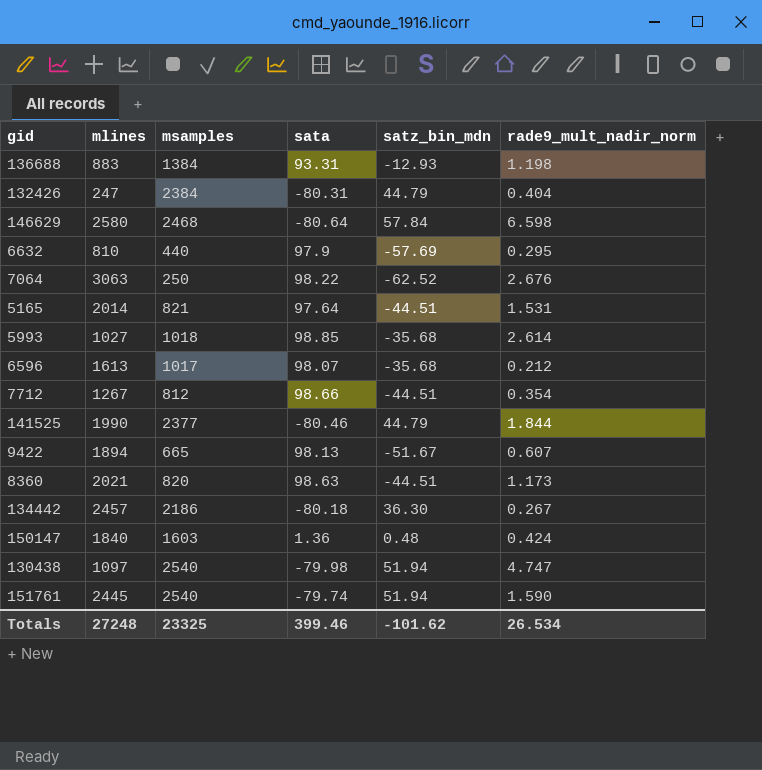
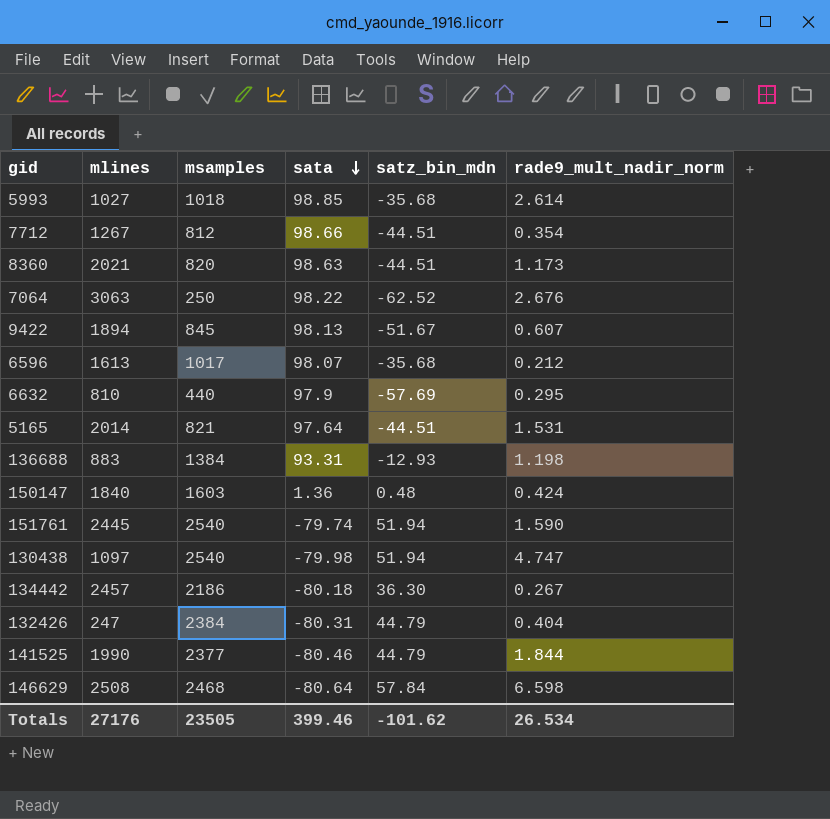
row order: none -> sata descending
9422 | msamples: 665 -> 845
146629 | mlines: 2580 -> 2508
Totals | mlines: 27248 -> 27176
Totals | msamples: 23325 -> 23505

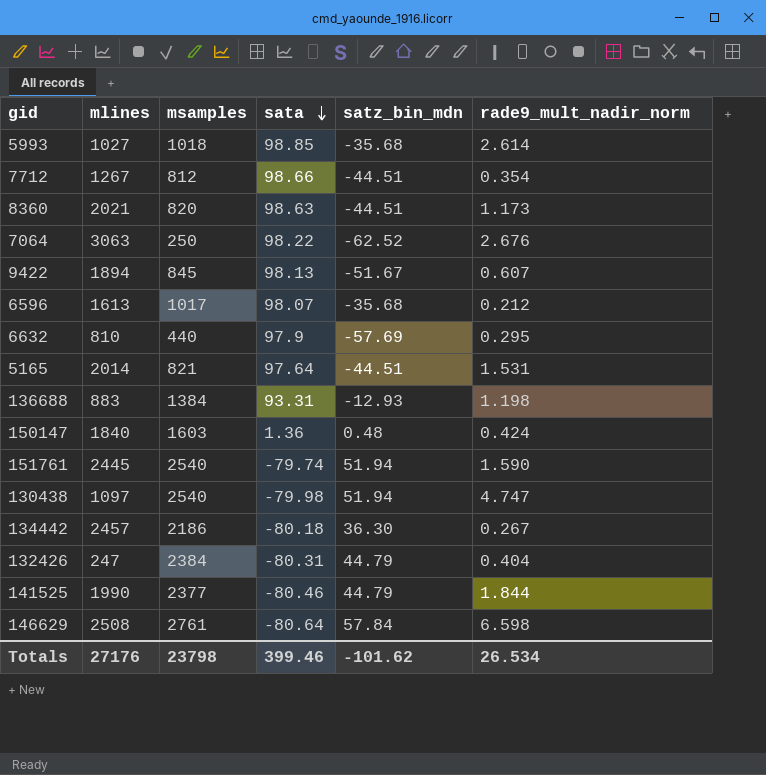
146629 | msamples: 2468 -> 2761
Totals | msamples: 23505 -> 23798

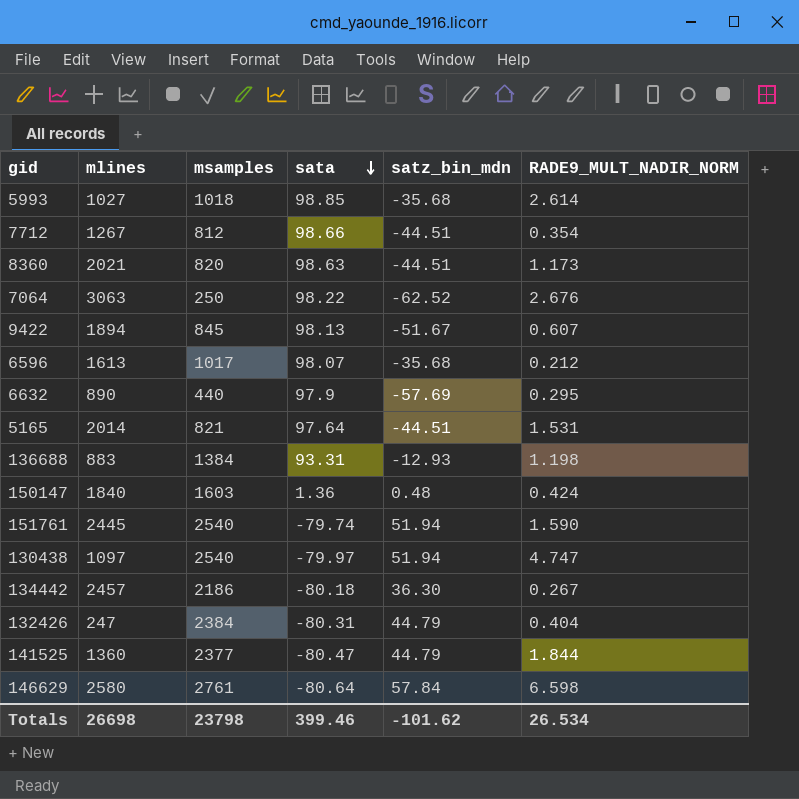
column name: rade9_mult_nadir_norm -> RADE9_MULT_NADIR_NORM
6632 | mlines: 810 -> 890
130438 | sata: -79.98 -> -79.97
141525 | mlines: 1990 -> 1360
141525 | sata: -80.46 -> -80.47
146629 | mlines: 2508 -> 2580
Totals | mlines: 27176 -> 26698

